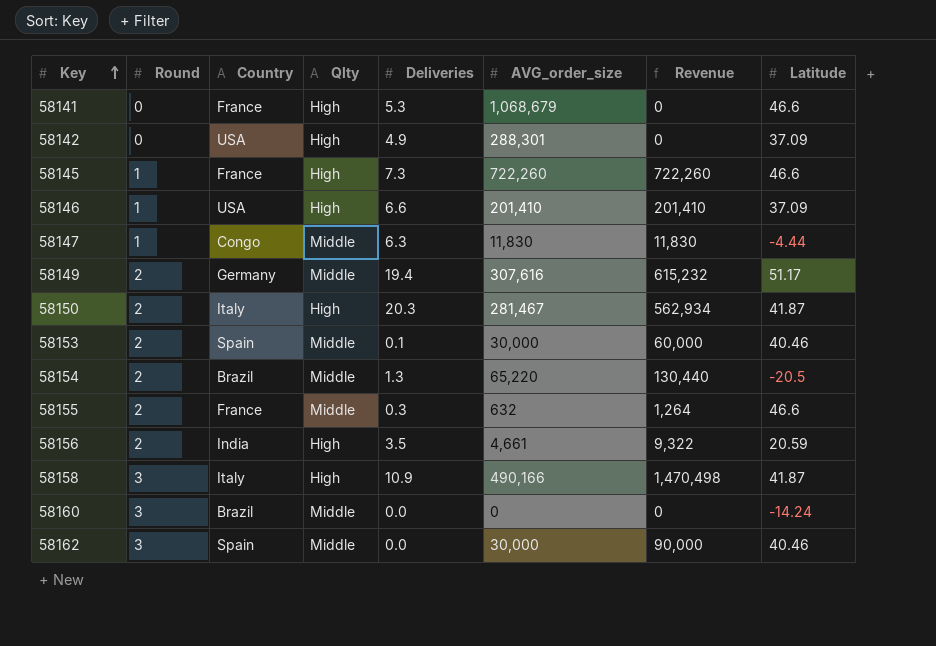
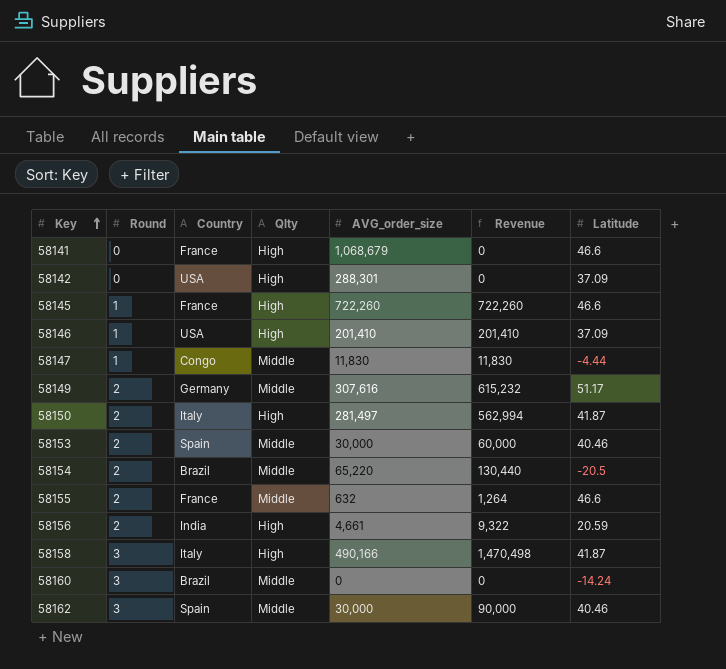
column Deliveries | position: 5 -> none
58150 | AVG_order_size: 281,467 -> 281,497
58150 | Revenue: 562,934 -> 562,994

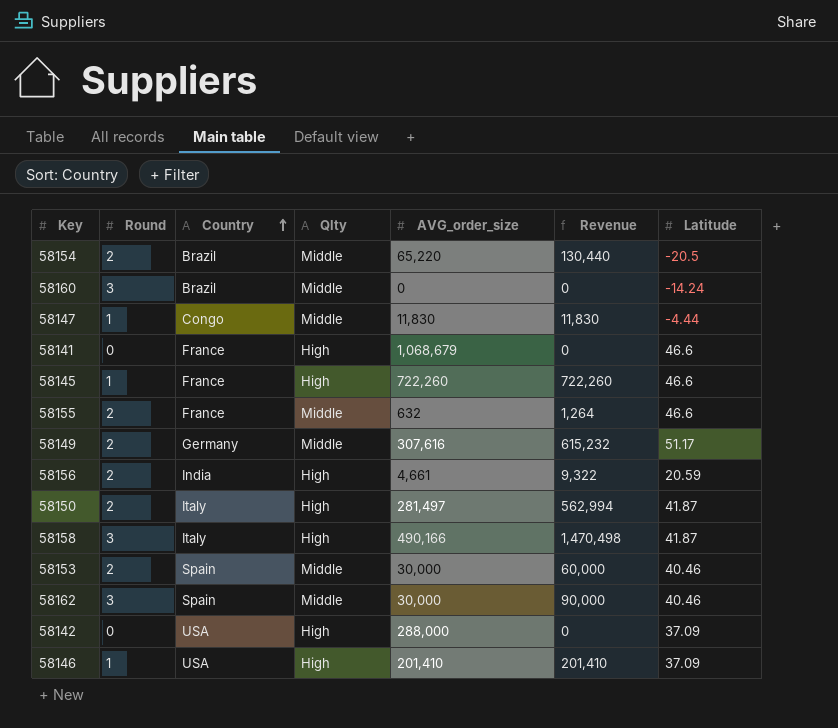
row order: Key ascending -> Country ascending
58142 | AVG_order_size: 288,301 -> 288,000

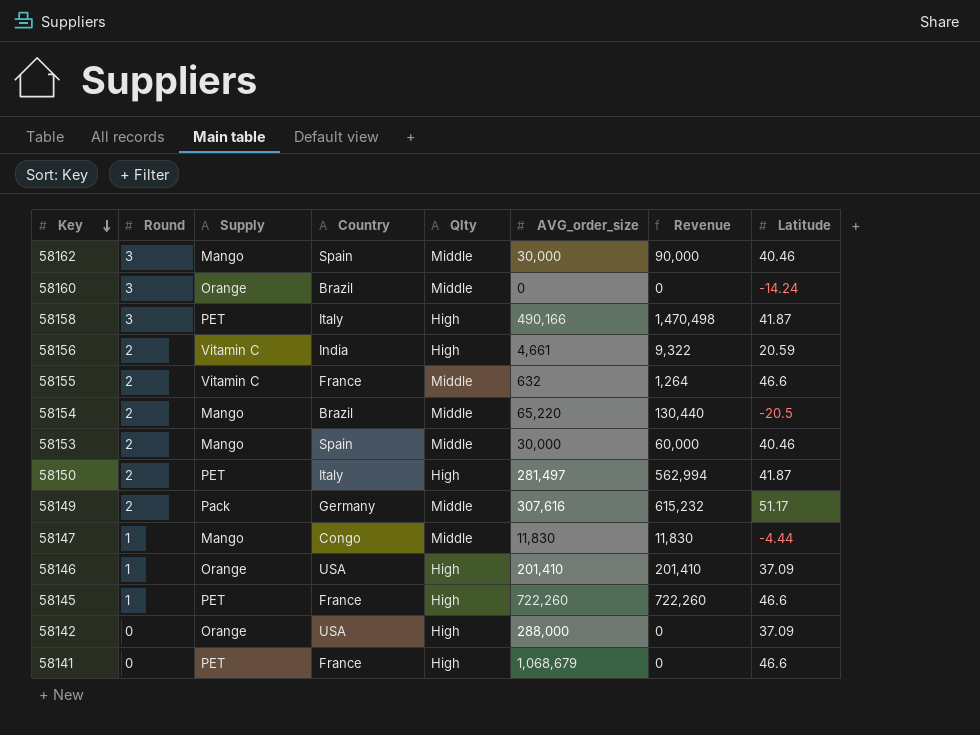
row order: Country ascending -> Key descending
column Supply | position: none -> 3

